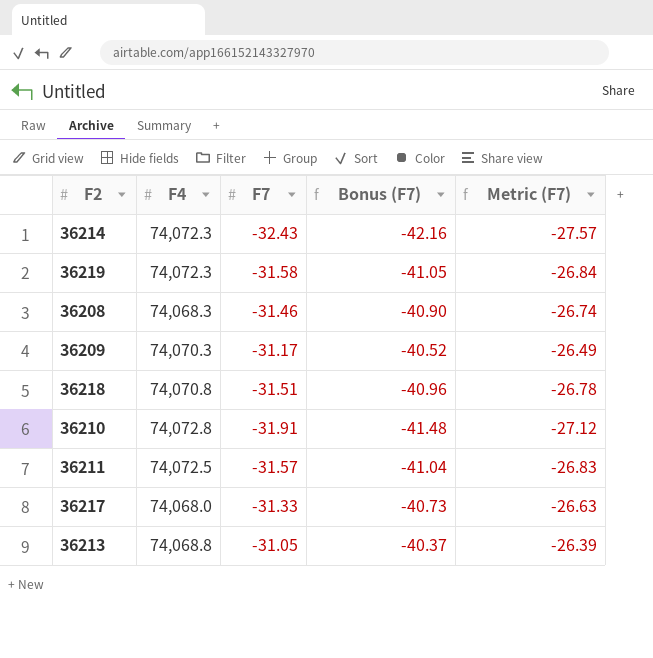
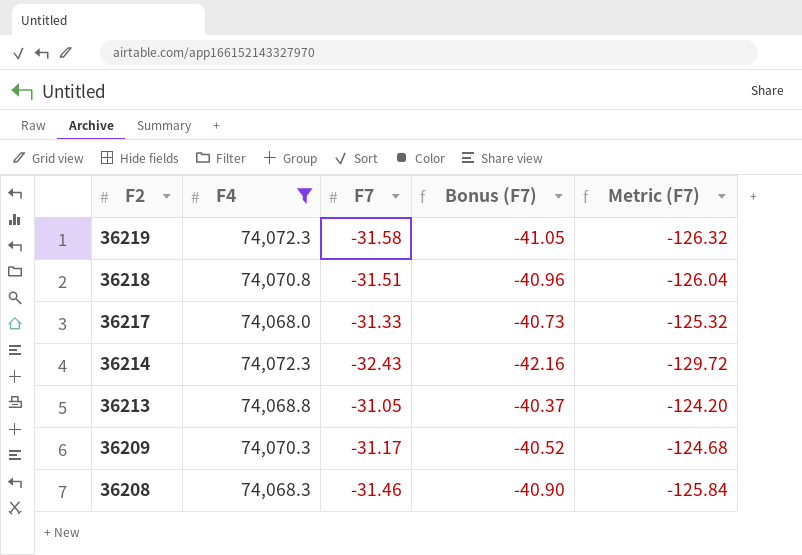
filter: none -> F4 <= 74,072.3
row order: none -> F2 descending
column Metric (F7) | formula: [F7] * 0.85 -> [F7] * 4

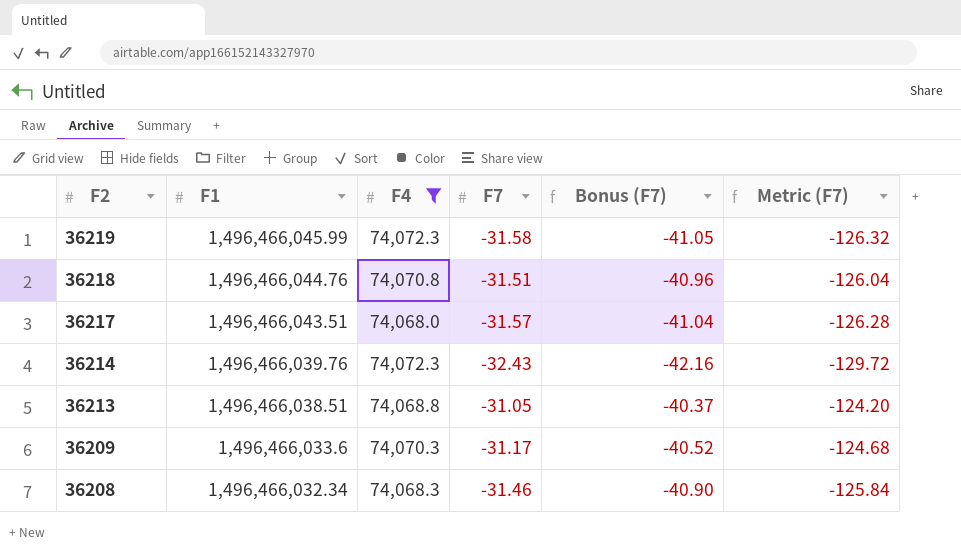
column F1 | position: none -> 2
36217 | F7: -31.33 -> -31.57
36217 | Bonus (F7): -40.73 -> -41.04
36217 | Metric (F7): -125.32 -> -126.28

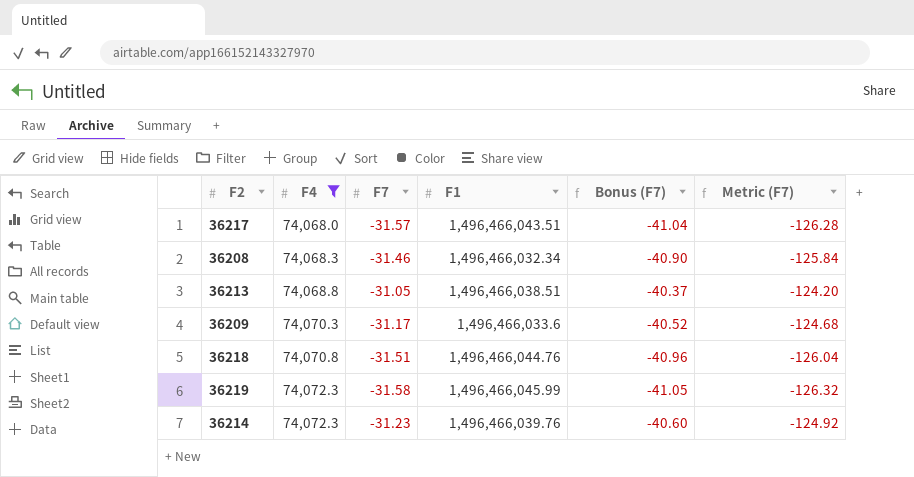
row order: F2 descending -> F4 ascending
column F1 | position: 2 -> 4
36214 | F7: -32.43 -> -31.23
36214 | Bonus (F7): -42.16 -> -40.60
36214 | Metric (F7): -129.72 -> -124.92

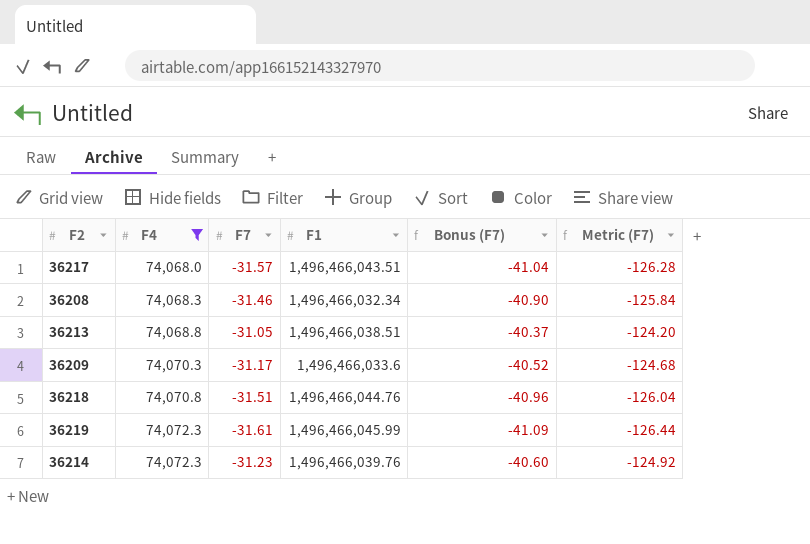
36219 | F7: -31.58 -> -31.61
36219 | Bonus (F7): -41.05 -> -41.09
36219 | Metric (F7): -126.32 -> -126.44

